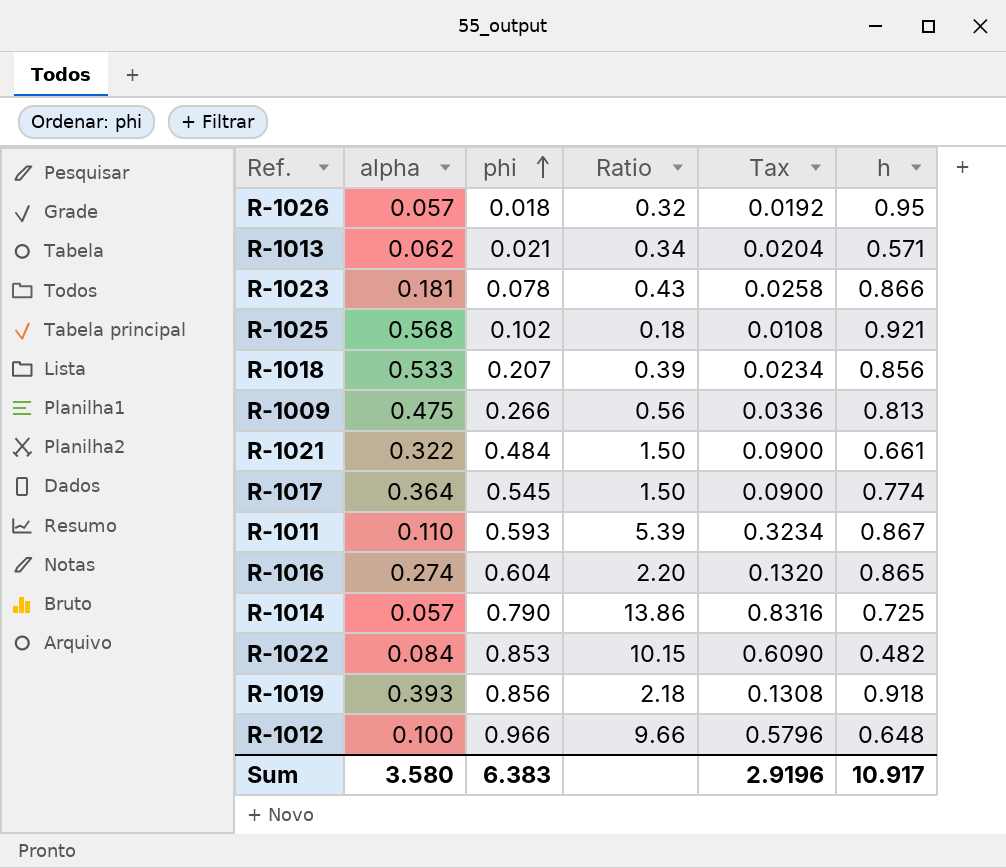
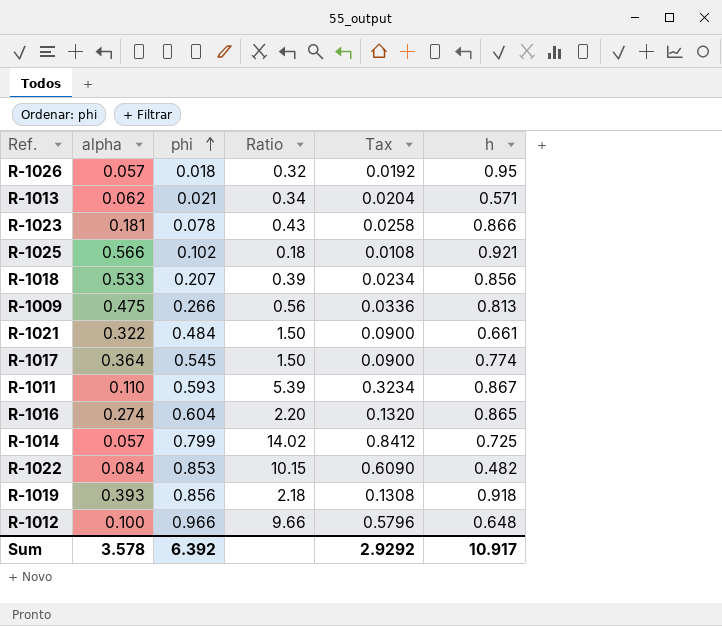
R-1025 | alpha: 0.568 -> 0.566
R-1014 | phi: 0.790 -> 0.799
R-1014 | Ratio: 13.86 -> 14.02
R-1014 | Tax: 0.8316 -> 0.8412
Sum | alpha: 3.580 -> 3.578
Sum | phi: 6.383 -> 6.392
Sum | Tax: 2.9196 -> 2.9292

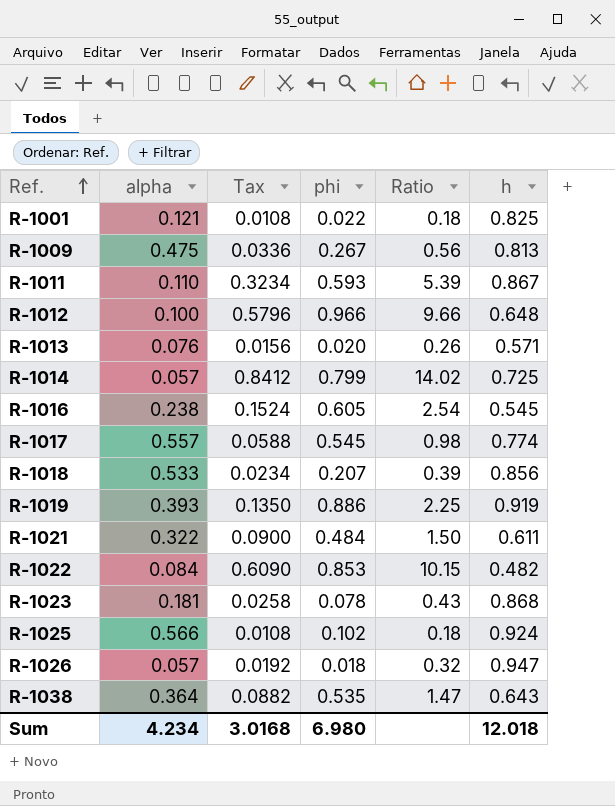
row order: phi ascending -> Ref. ascending
column Tax | position: 5 -> 3
row R-1001: none -> 0.121 | 0.0108 | 0.022 | 0.18 | 0.825
R-1009 | phi: 0.266 -> 0.267
R-1013 | alpha: 0.062 -> 0.076
R-1013 | Tax: 0.0204 -> 0.0156
R-1013 | phi: 0.021 -> 0.020
R-1013 | Ratio: 0.34 -> 0.26
R-1016 | alpha: 0.274 -> 0.238
R-1016 | Tax: 0.1320 -> 0.1524
R-1016 | phi: 0.604 -> 0.605
R-1016 | Ratio: 2.20 -> 2.54
R-1016 | h: 0.865 -> 0.545
R-1017 | alpha: 0.364 -> 0.557
R-1017 | Tax: 0.0900 -> 0.0588
R-1017 | Ratio: 1.50 -> 0.98
R-1019 | Tax: 0.1308 -> 0.1350
R-1019 | phi: 0.856 -> 0.886
R-1019 | Ratio: 2.18 -> 2.25
R-1019 | h: 0.918 -> 0.919
R-1021 | h: 0.661 -> 0.611
R-1023 | h: 0.866 -> 0.868
R-1025 | h: 0.921 -> 0.924
R-1026 | h: 0.95 -> 0.947
row R-1038: none -> 0.364 | 0.0882 | 0.535 | 1.47 | 0.643
Sum | alpha: 3.578 -> 4.234
Sum | Tax: 2.9292 -> 3.0168
Sum | phi: 6.392 -> 6.980
Sum | h: 10.917 -> 12.018

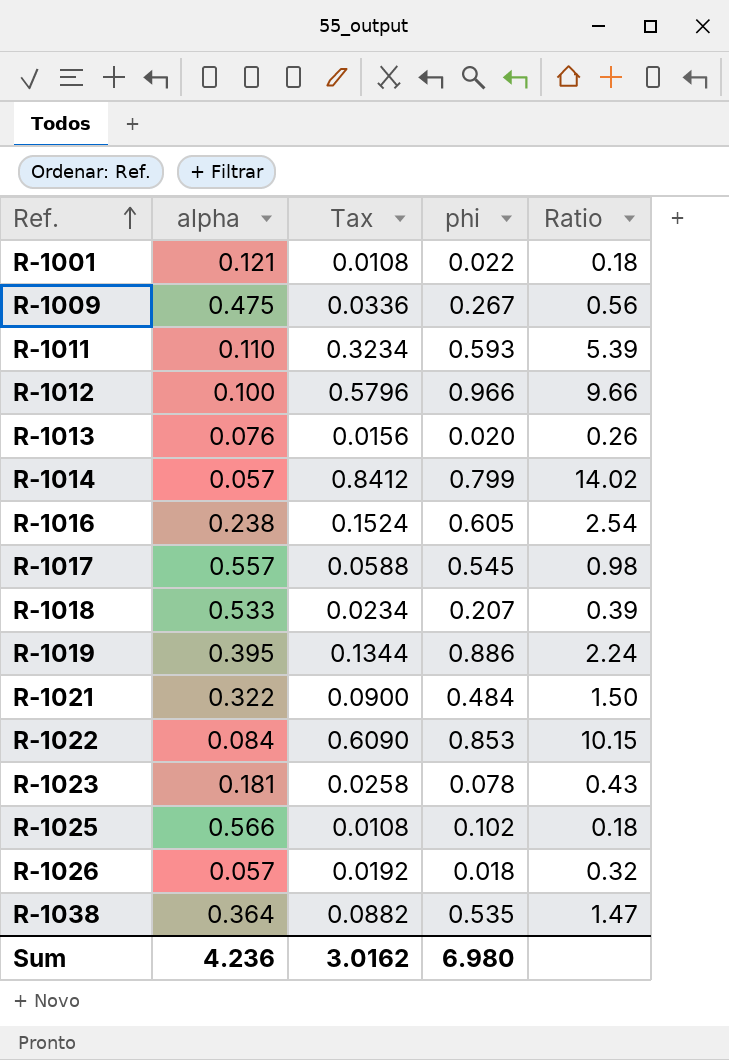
column h | position: 6 -> none
R-1019 | alpha: 0.393 -> 0.395
R-1019 | Tax: 0.1350 -> 0.1344
R-1019 | Ratio: 2.25 -> 2.24
Sum | alpha: 4.234 -> 4.236
Sum | Tax: 3.0168 -> 3.0162

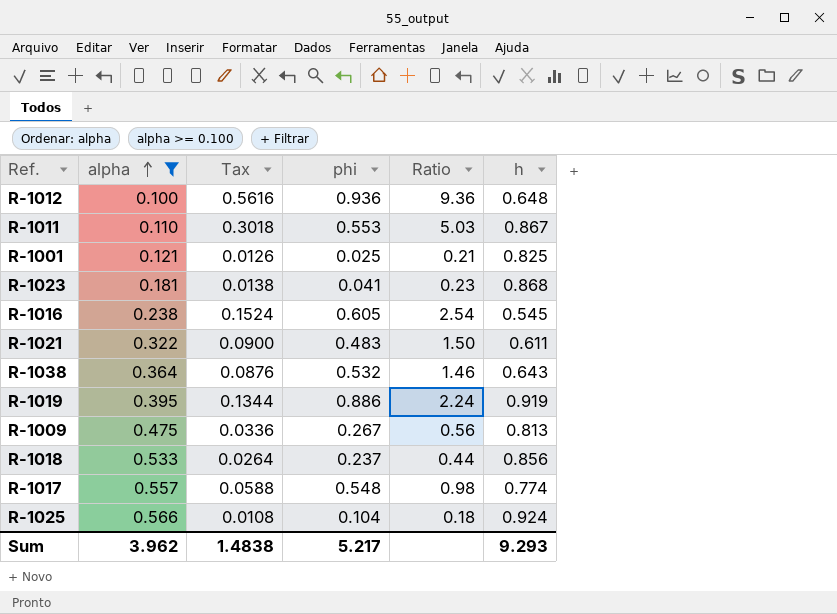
filter: none -> alpha >= 0.100
row order: Ref. ascending -> alpha ascending
column h | position: none -> 6
R-1012 | Tax: 0.5796 -> 0.5616
R-1012 | phi: 0.966 -> 0.936
R-1012 | Ratio: 9.66 -> 9.36
R-1011 | Tax: 0.3234 -> 0.3018
R-1011 | phi: 0.593 -> 0.553
R-1011 | Ratio: 5.39 -> 5.03
R-1001 | Tax: 0.0108 -> 0.0126
R-1001 | phi: 0.022 -> 0.025
R-1001 | Ratio: 0.18 -> 0.21
R-1023 | Tax: 0.0258 -> 0.0138
R-1023 | phi: 0.078 -> 0.041
R-1023 | Ratio: 0.43 -> 0.23
R-1021 | phi: 0.484 -> 0.483
R-1038 | Tax: 0.0882 -> 0.0876
R-1038 | phi: 0.535 -> 0.532
R-1038 | Ratio: 1.47 -> 1.46
R-1018 | Tax: 0.0234 -> 0.0264
R-1018 | phi: 0.207 -> 0.237
R-1018 | Ratio: 0.39 -> 0.44
R-1017 | phi: 0.545 -> 0.548
R-1025 | phi: 0.102 -> 0.104
Sum | alpha: 4.236 -> 3.962
Sum | Tax: 3.0162 -> 1.4838
Sum | phi: 6.980 -> 5.217

